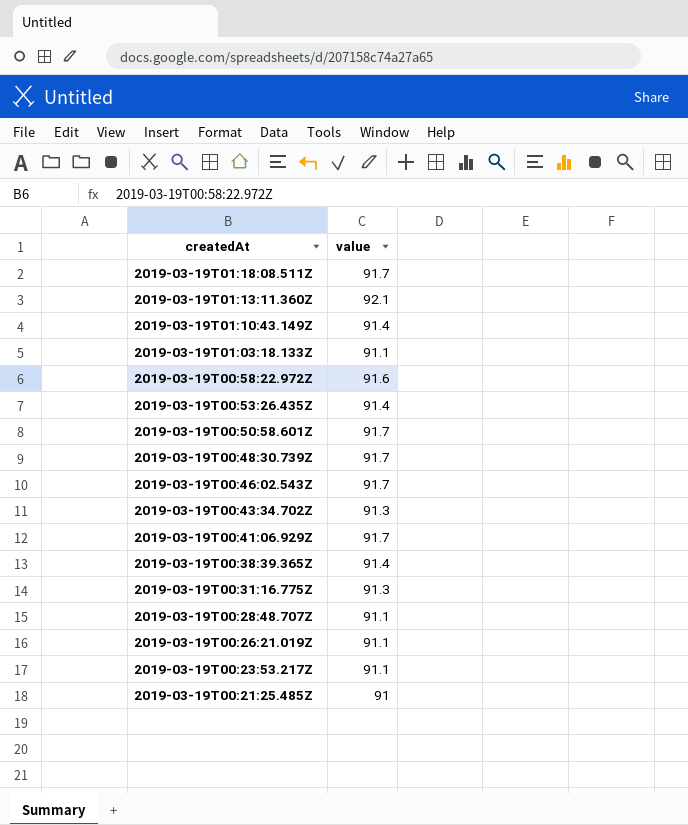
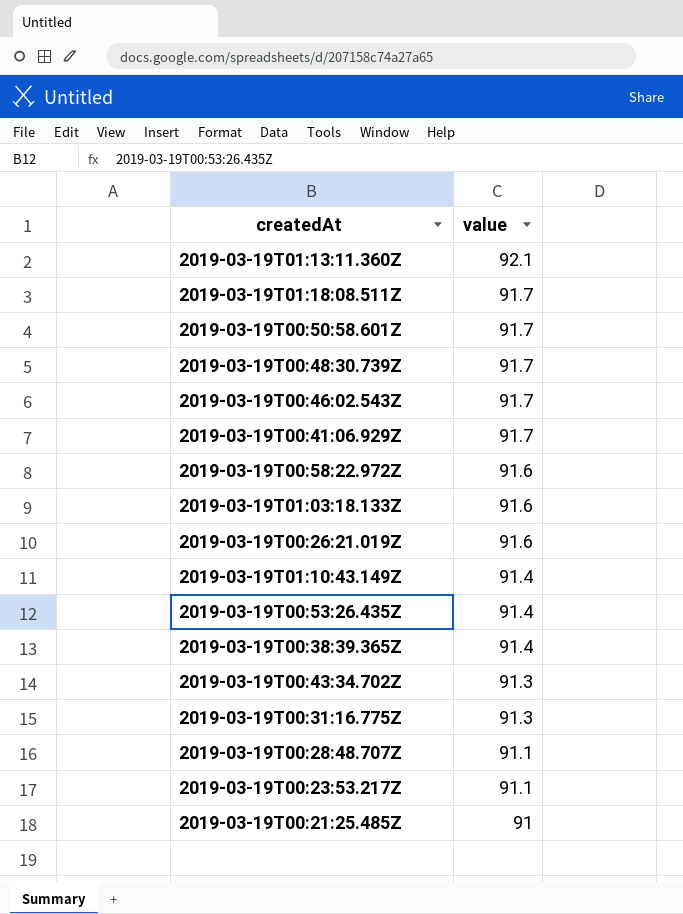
row order: createdAt descending -> value descending
2019-03-19T01:03:18.133Z | value: 91.1 -> 91.6
2019-03-19T00:26:21.019Z | value: 91.1 -> 91.6

